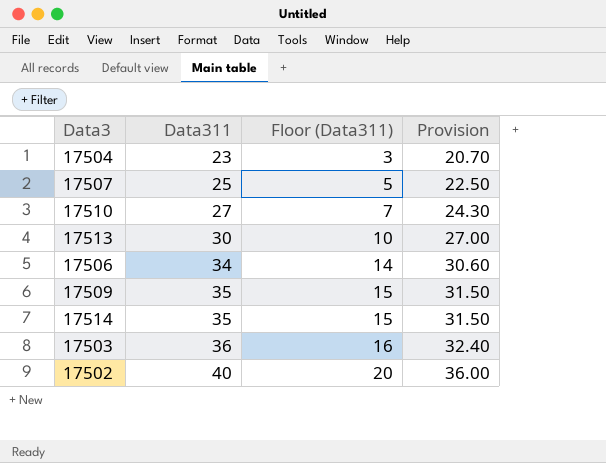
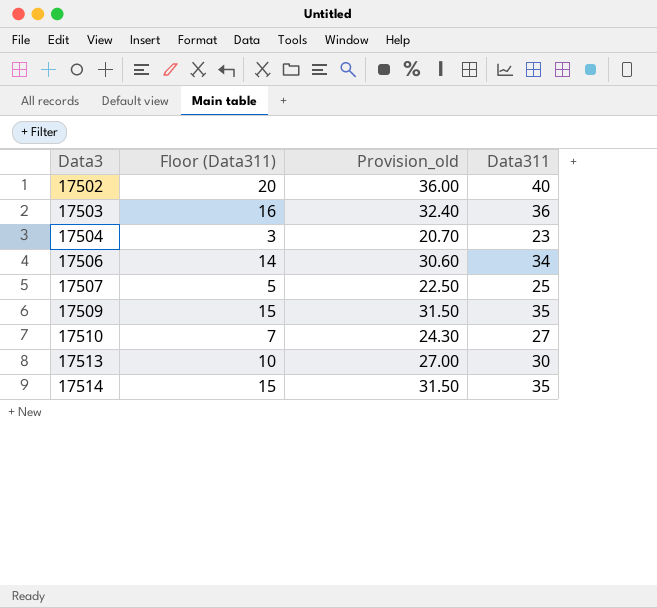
row order: Data311 ascending -> Data3 ascending
column name: Provision -> Provision_old
column Data311 | position: 2 -> 4

